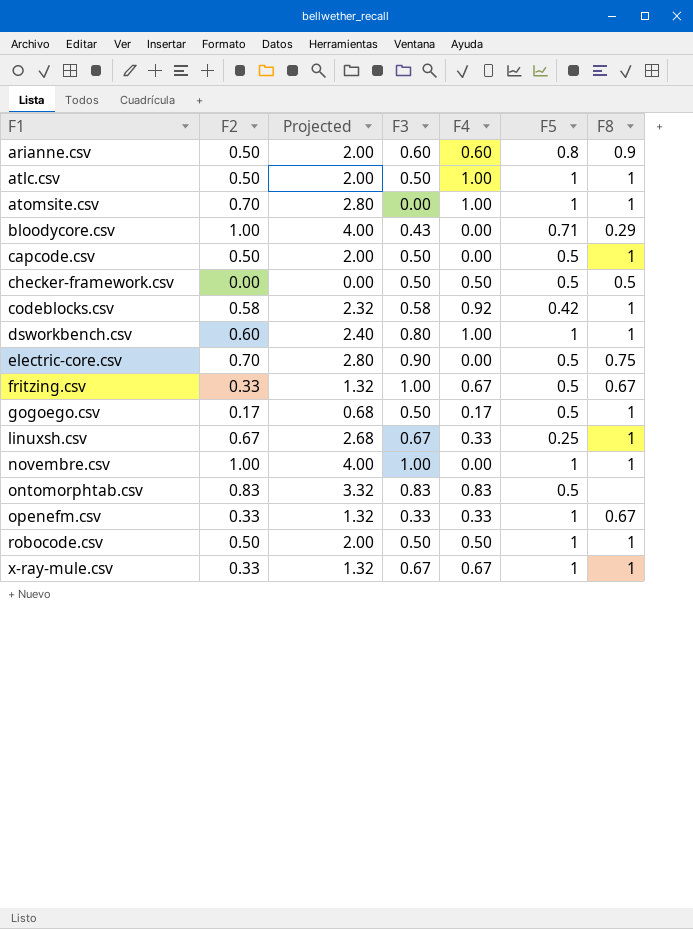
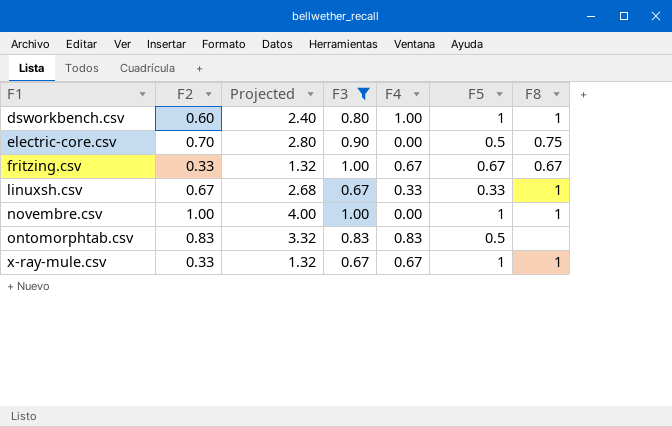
filter: none -> F3 >= 0.67
fritzing.csv | F5: 0.5 -> 0.67
linuxsh.csv | F5: 0.25 -> 0.33

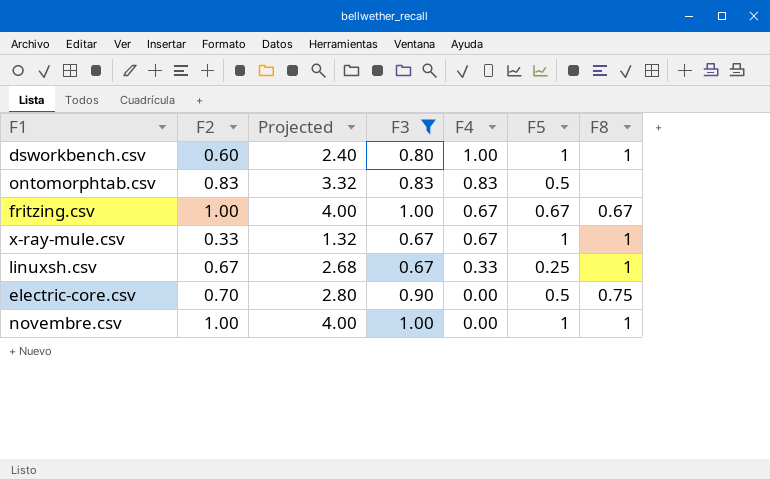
row order: F1 ascending -> F4 descending
fritzing.csv | F2: 0.33 -> 1.00
fritzing.csv | Projected: 1.32 -> 4.00
linuxsh.csv | F5: 0.33 -> 0.25

